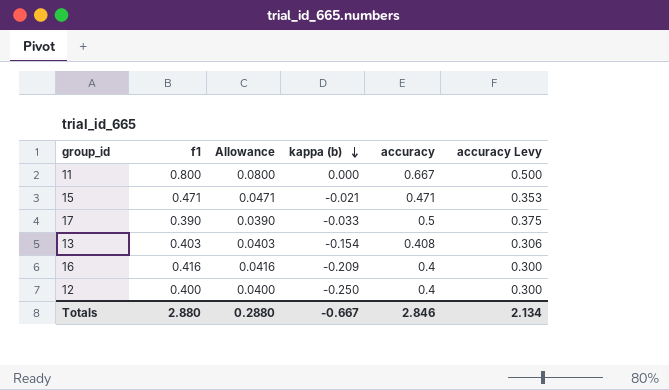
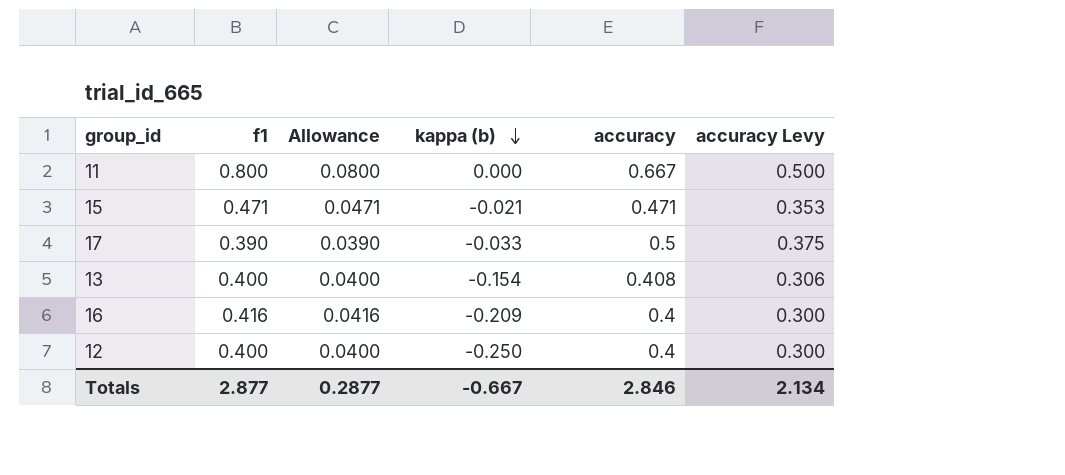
13 | f1: 0.403 -> 0.400
13 | Allowance: 0.0403 -> 0.0400
Totals | f1: 2.880 -> 2.877
Totals | Allowance: 0.2880 -> 0.2877

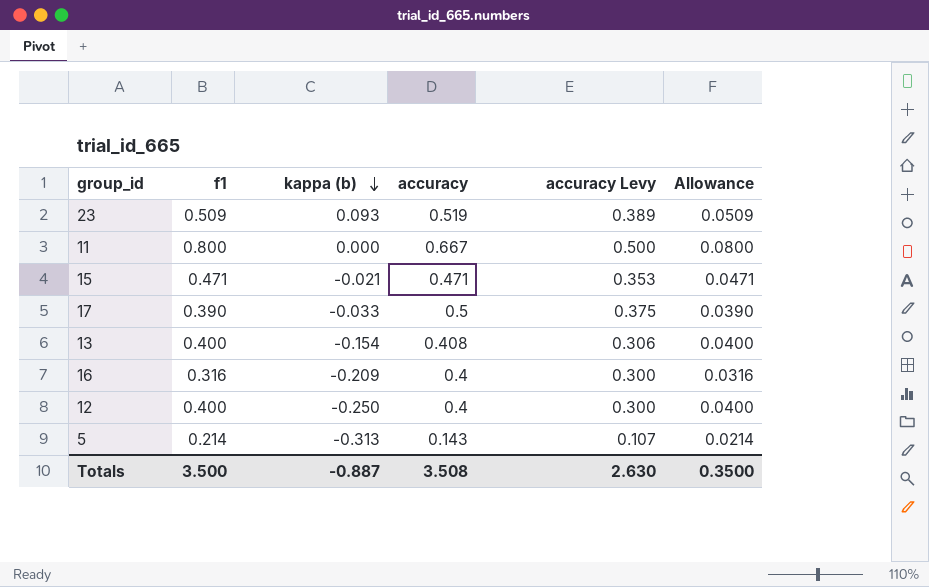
column Allowance | position: 3 -> 6
row 23: none -> 0.509 | 0.093 | 0.519 | 0.389 | 0.0509
16 | f1: 0.416 -> 0.316
16 | Allowance: 0.0416 -> 0.0316
row 5: none -> 0.214 | -0.313 | 0.143 | 0.107 | 0.0214
Totals | f1: 2.877 -> 3.500
Totals | kappa (b): -0.667 -> -0.887
Totals | accuracy: 2.846 -> 3.508
Totals | accuracy Levy: 2.134 -> 2.630
Totals | Allowance: 0.2877 -> 0.3500

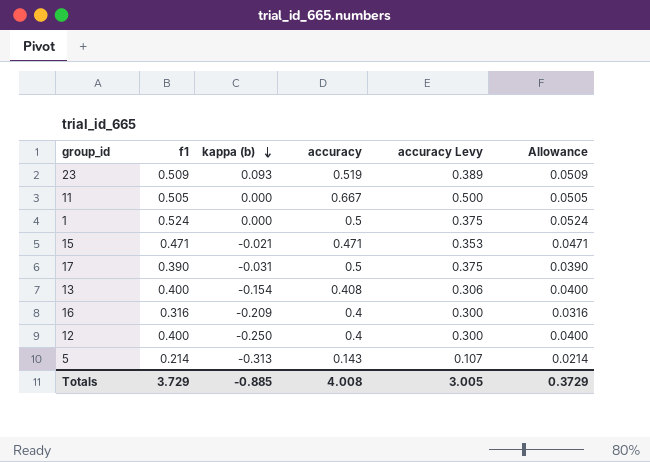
11 | f1: 0.800 -> 0.505
11 | Allowance: 0.0800 -> 0.0505
row 1: none -> 0.524 | 0.000 | 0.5 | 0.375 | 0.0524
17 | kappa (b): -0.033 -> -0.031
Totals | f1: 3.500 -> 3.729
Totals | kappa (b): -0.887 -> -0.885
Totals | accuracy: 3.508 -> 4.008
Totals | accuracy Levy: 2.630 -> 3.005
Totals | Allowance: 0.3500 -> 0.3729

